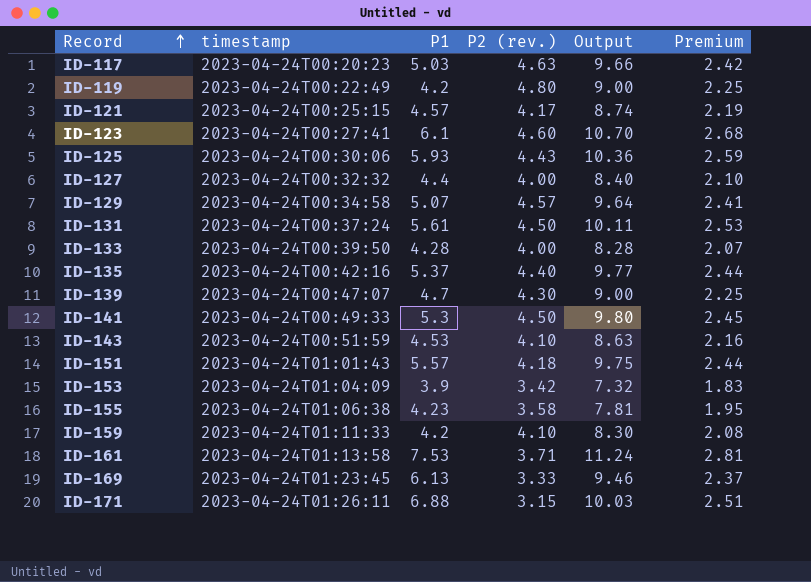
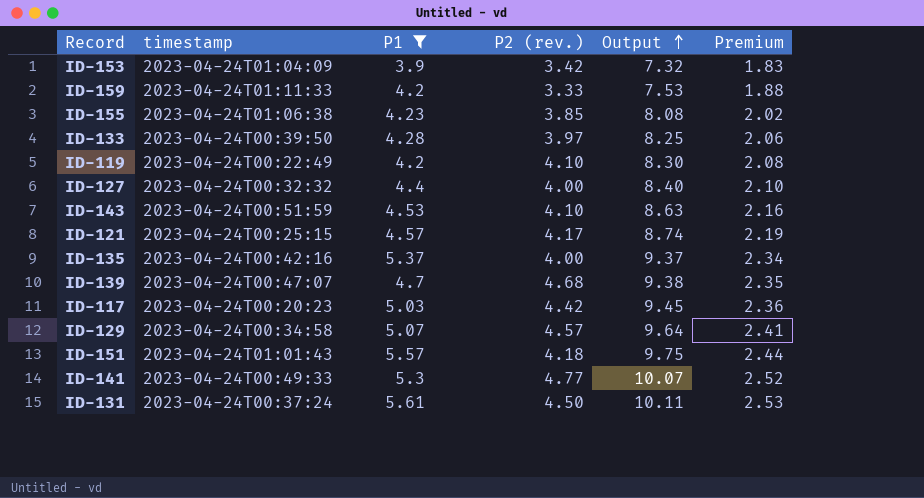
filter: none -> P1 <= 5.61
row order: Record ascending -> Output ascending
ID-159 | P2 (rev.): 4.10 -> 3.33
ID-159 | Output: 8.30 -> 7.53
ID-159 | Premium: 2.08 -> 1.88
ID-155 | P2 (rev.): 3.58 -> 3.85
ID-155 | Output: 7.81 -> 8.08
ID-155 | Premium: 1.95 -> 2.02
ID-133 | P2 (rev.): 4.00 -> 3.97
ID-133 | Output: 8.28 -> 8.25
ID-133 | Premium: 2.07 -> 2.06
ID-119 | P2 (rev.): 4.80 -> 4.10
ID-119 | Output: 9.00 -> 8.30
ID-119 | Premium: 2.25 -> 2.08
ID-135 | P2 (rev.): 4.40 -> 4.00
ID-135 | Output: 9.77 -> 9.37
ID-135 | Premium: 2.44 -> 2.34
ID-139 | P2 (rev.): 4.30 -> 4.68
ID-139 | Output: 9.00 -> 9.38
ID-139 | Premium: 2.25 -> 2.35
ID-117 | P2 (rev.): 4.63 -> 4.42
ID-117 | Output: 9.66 -> 9.45
ID-117 | Premium: 2.42 -> 2.36
ID-141 | P2 (rev.): 4.50 -> 4.77
ID-141 | Output: 9.80 -> 10.07
ID-141 | Premium: 2.45 -> 2.52

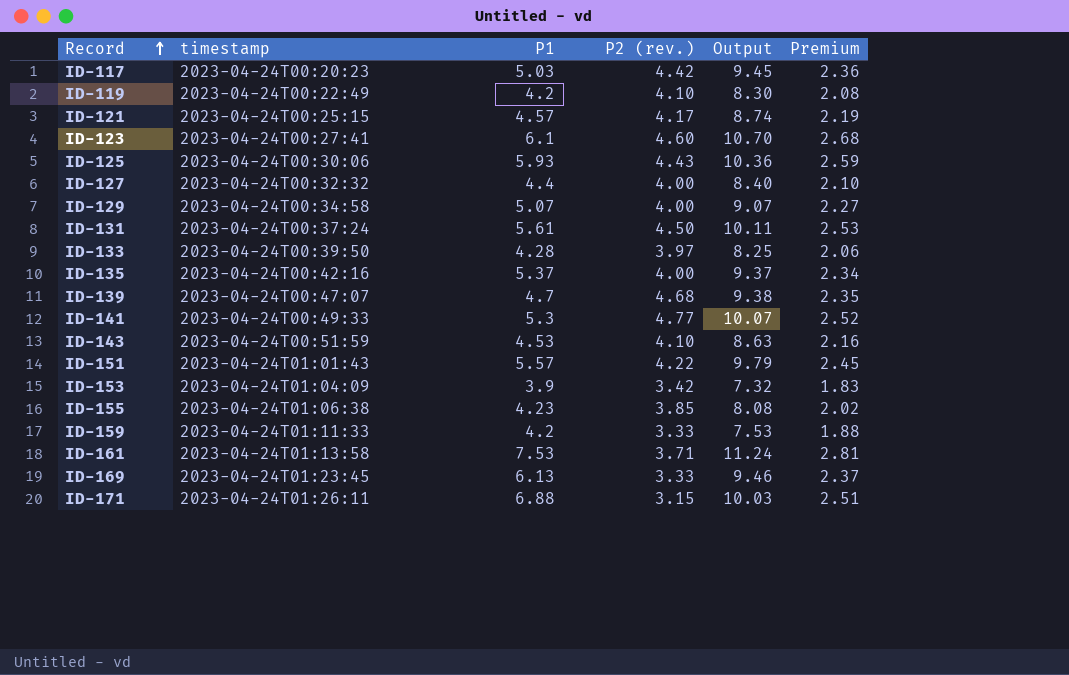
filter: P1 <= 5.61 -> none
row order: Output ascending -> Record ascending
ID-129 | P2 (rev.): 4.57 -> 4.00
ID-129 | Output: 9.64 -> 9.07
ID-129 | Premium: 2.41 -> 2.27
ID-151 | P2 (rev.): 4.18 -> 4.22
ID-151 | Output: 9.75 -> 9.79
ID-151 | Premium: 2.44 -> 2.45

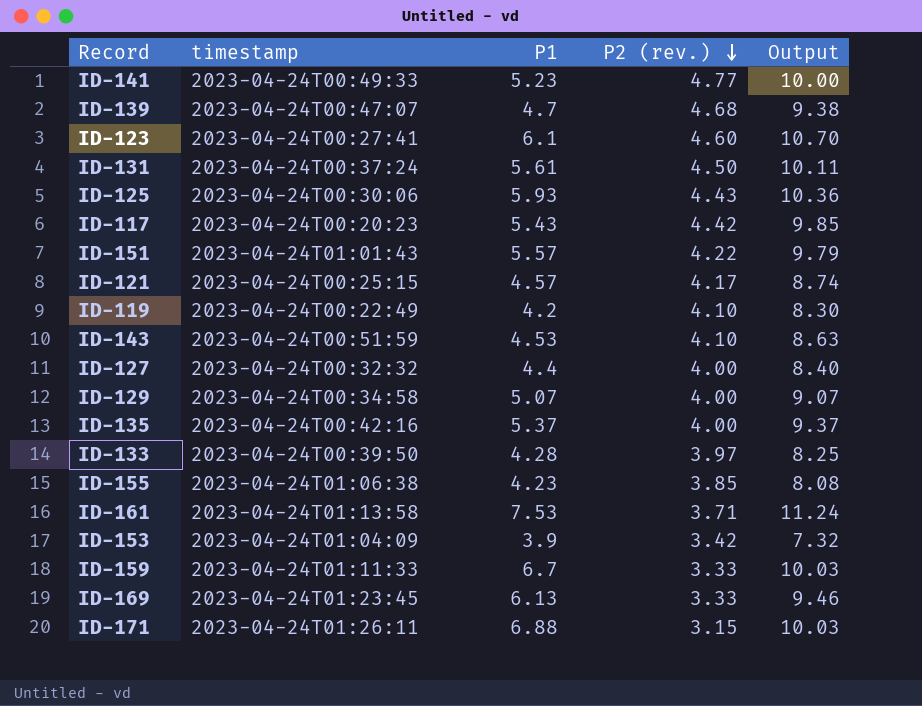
row order: Record ascending -> P2 (rev.) descending
column Premium | formula: [Output] * 0.25 -> none
ID-141 | P1: 5.3 -> 5.23
ID-141 | Output: 10.07 -> 10.00
ID-117 | P1: 5.03 -> 5.43
ID-117 | Output: 9.45 -> 9.85
ID-159 | P1: 4.2 -> 6.7
ID-159 | Output: 7.53 -> 10.03

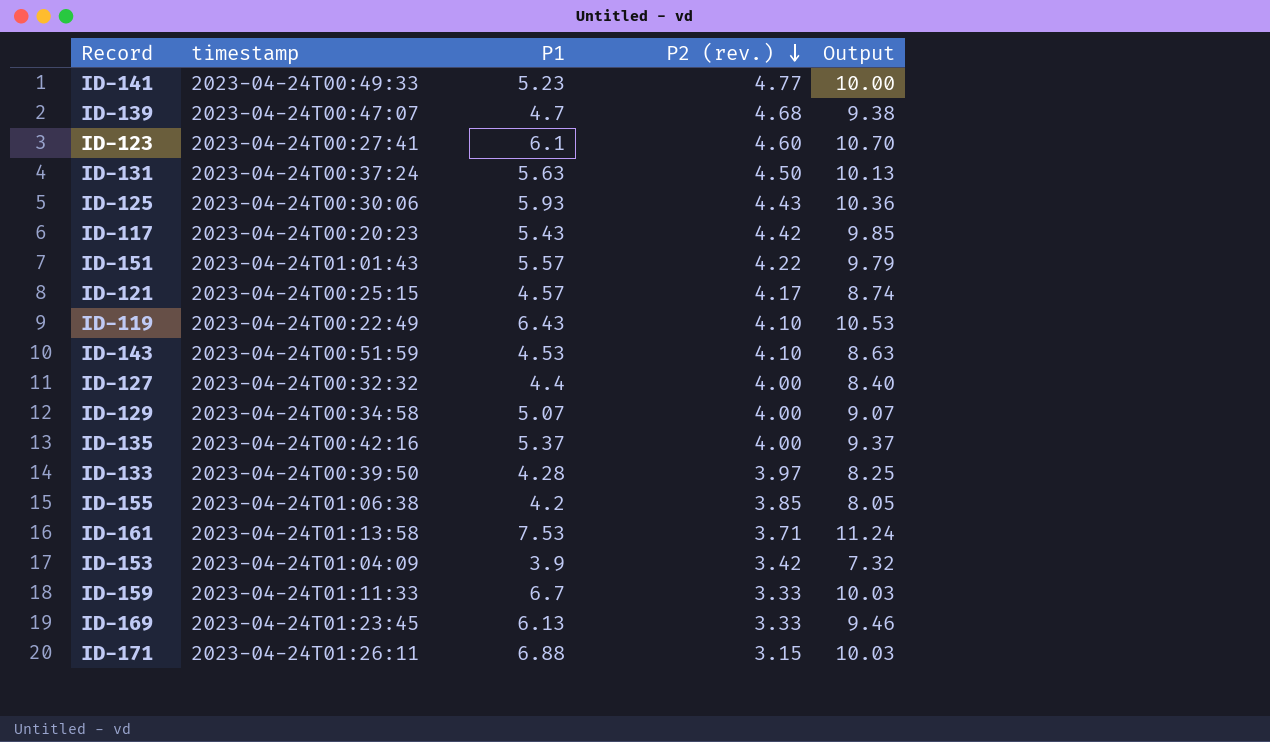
ID-131 | P1: 5.61 -> 5.63
ID-131 | Output: 10.11 -> 10.13
ID-119 | P1: 4.2 -> 6.43
ID-119 | Output: 8.30 -> 10.53
ID-155 | P1: 4.23 -> 4.2
ID-155 | Output: 8.08 -> 8.05

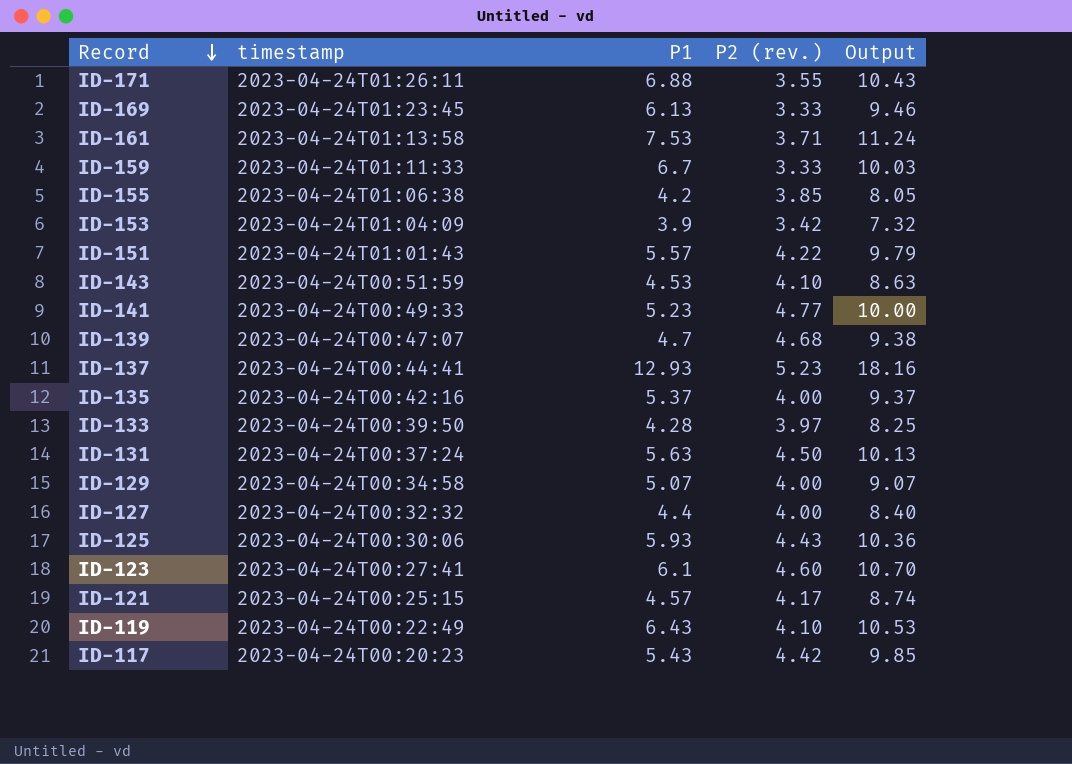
row order: P2 (rev.) descending -> Record descending
ID-171 | P2 (rev.): 3.15 -> 3.55
ID-171 | Output: 10.03 -> 10.43
row ID-137: none -> 2023-04-24T00:44:41 | 12.93 | 5.23 | 18.16

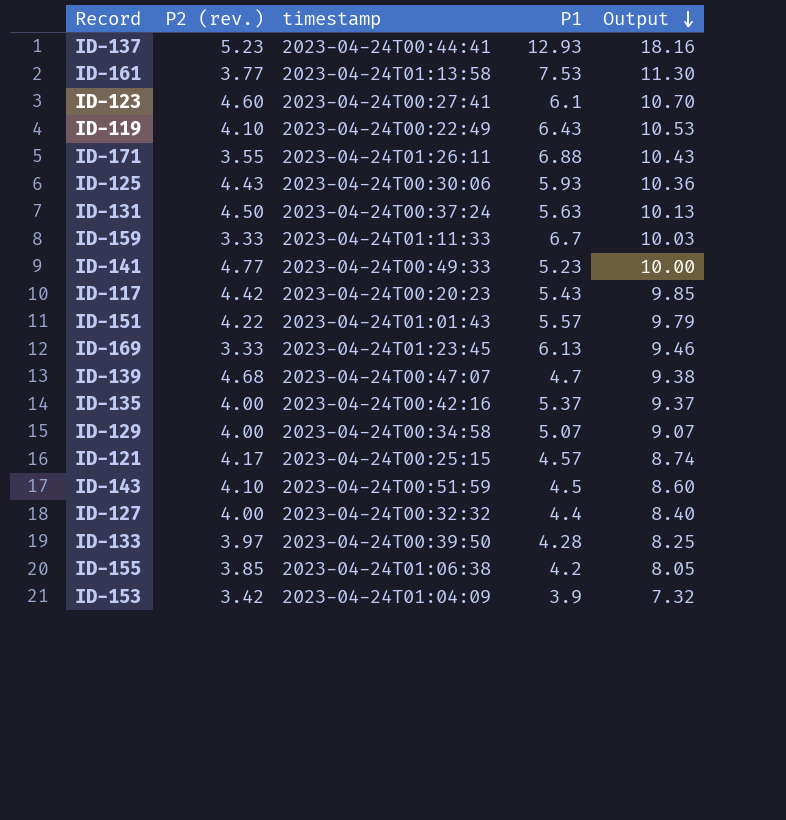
row order: Record descending -> Output descending
column P2 (rev.) | position: 4 -> 2
ID-161 | P2 (rev.): 3.71 -> 3.77
ID-161 | Output: 11.24 -> 11.30
ID-143 | P1: 4.53 -> 4.5
ID-143 | Output: 8.63 -> 8.60

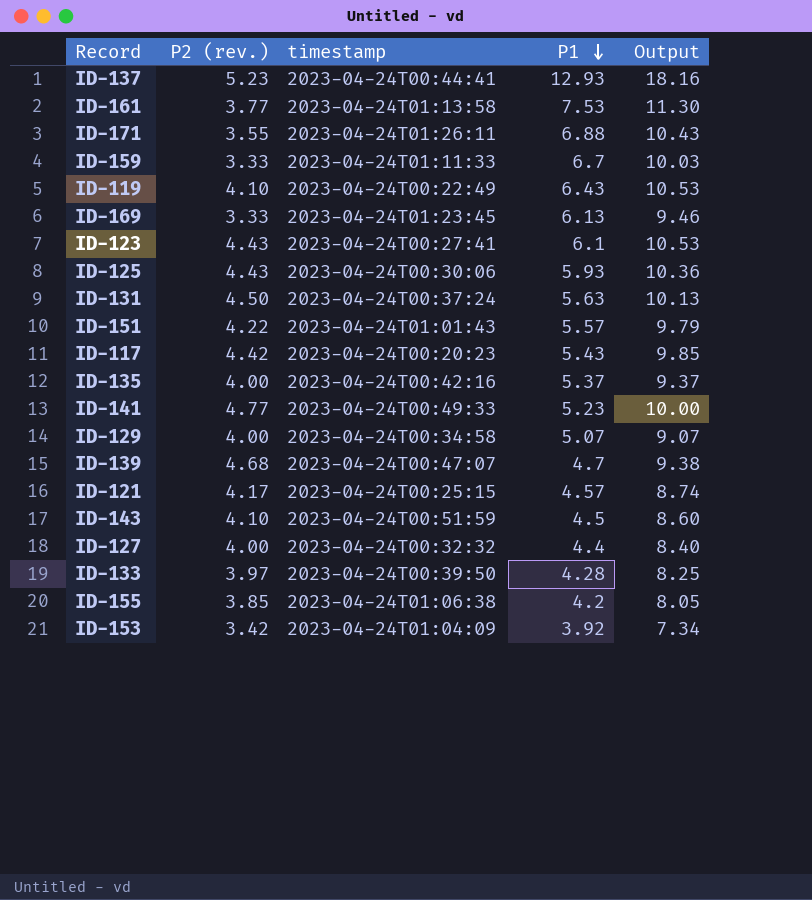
row order: Output descending -> P1 descending
ID-123 | P2 (rev.): 4.60 -> 4.43
ID-123 | Output: 10.70 -> 10.53
ID-153 | P1: 3.9 -> 3.92
ID-153 | Output: 7.32 -> 7.34

